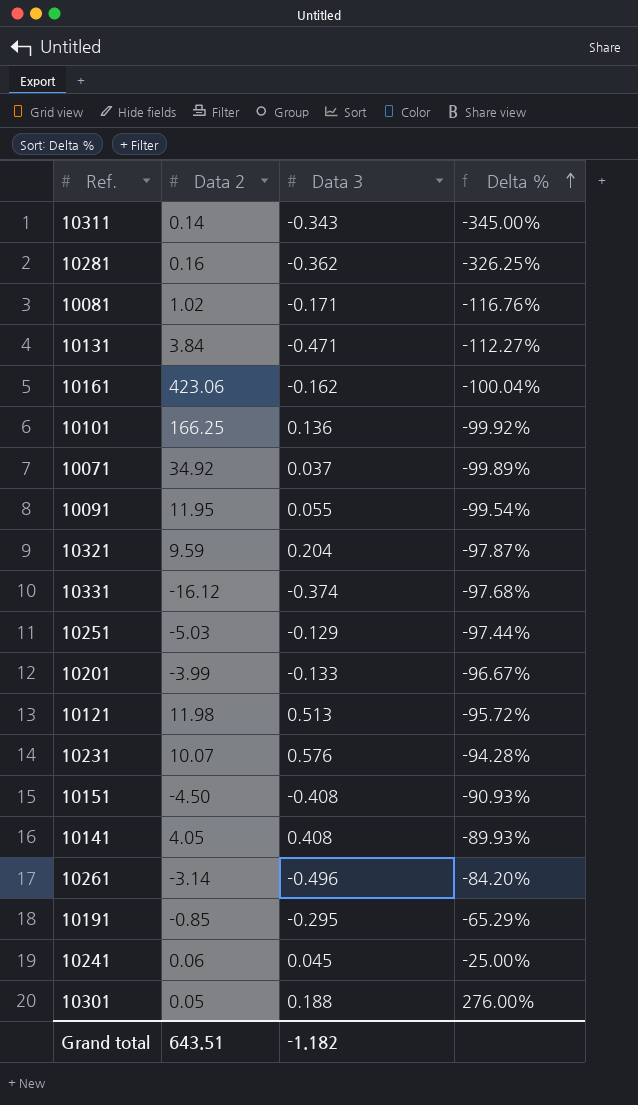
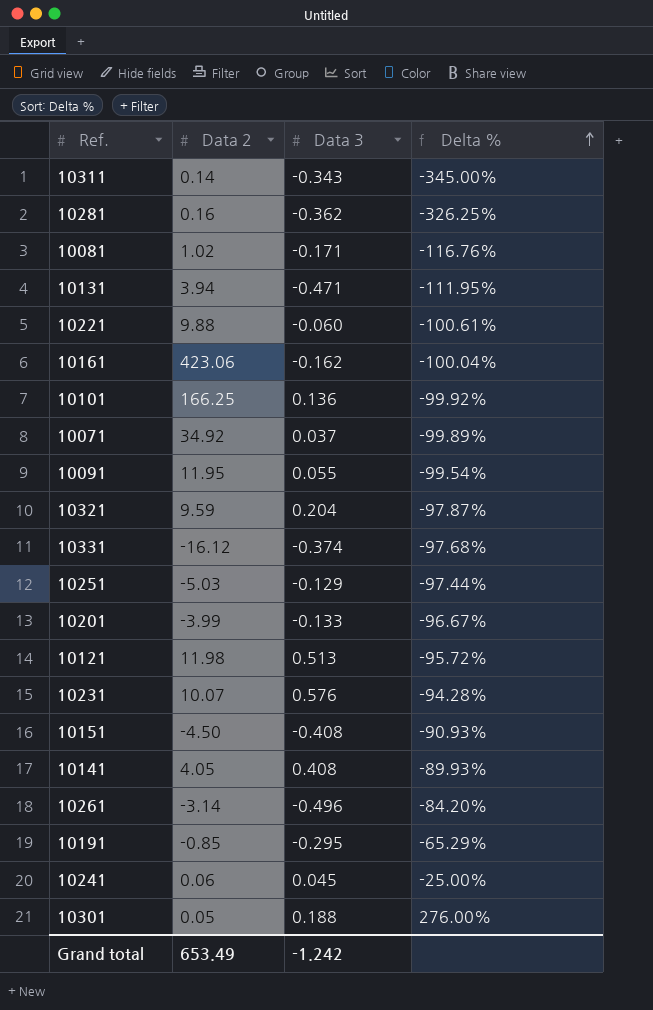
10131 | Data 2: 3.84 -> 3.94
10131 | Delta %: -112.27% -> -111.95%
row 10221: none -> 9.88 | -0.060 | -100.61%
Grand total | Data 2: 643.51 -> 653.49
Grand total | Data 3: -1.182 -> -1.242

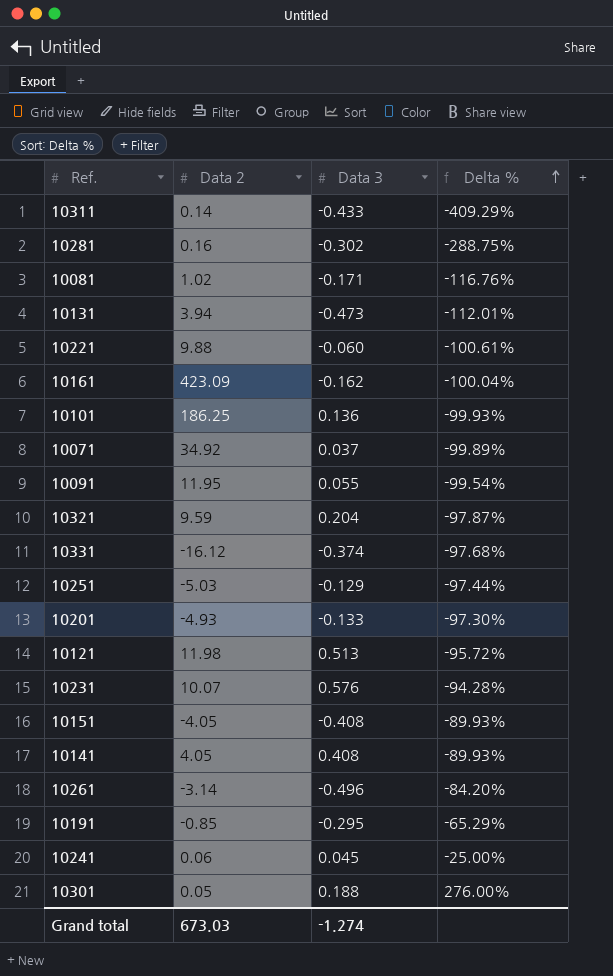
10311 | Data 3: -0.343 -> -0.433
10311 | Delta %: -345.00% -> -409.29%
10281 | Data 3: -0.362 -> -0.302
10281 | Delta %: -326.25% -> -288.75%
10131 | Data 3: -0.471 -> -0.473
10131 | Delta %: -111.95% -> -112.01%
10161 | Data 2: 423.06 -> 423.09
10101 | Data 2: 166.25 -> 186.25
10101 | Delta %: -99.92% -> -99.93%
10201 | Data 2: -3.99 -> -4.93
10201 | Delta %: -96.67% -> -97.30%
10151 | Data 2: -4.50 -> -4.05
10151 | Delta %: -90.93% -> -89.93%
Grand total | Data 2: 653.49 -> 673.03
Grand total | Data 3: -1.242 -> -1.274

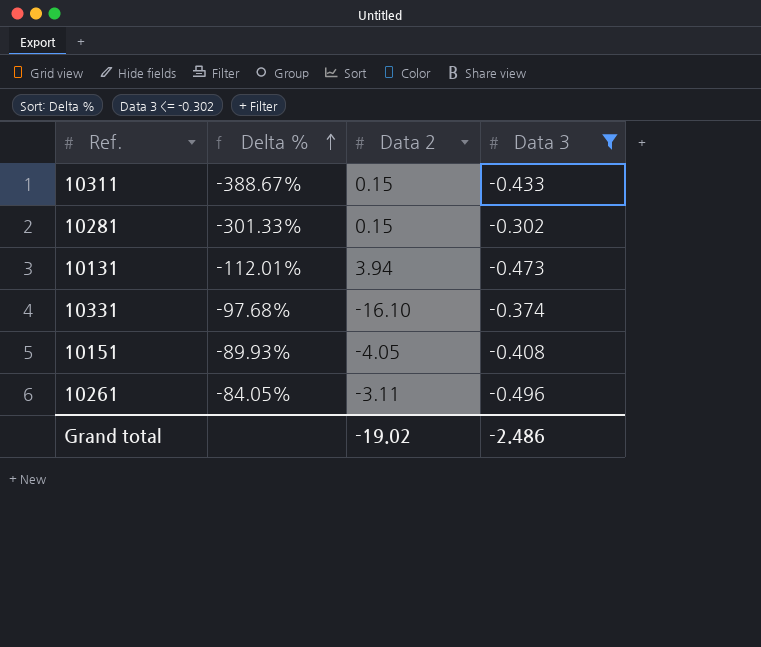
filter: none -> Data 3 <= -0.302
column Delta % | position: 4 -> 2
10311 | Delta %: -409.29% -> -388.67%
10311 | Data 2: 0.14 -> 0.15
10281 | Delta %: -288.75% -> -301.33%
10281 | Data 2: 0.16 -> 0.15
10331 | Data 2: -16.12 -> -16.10
10261 | Delta %: -84.20% -> -84.05%
10261 | Data 2: -3.14 -> -3.11
Grand total | Data 2: 673.03 -> -19.02
Grand total | Data 3: -1.274 -> -2.486

